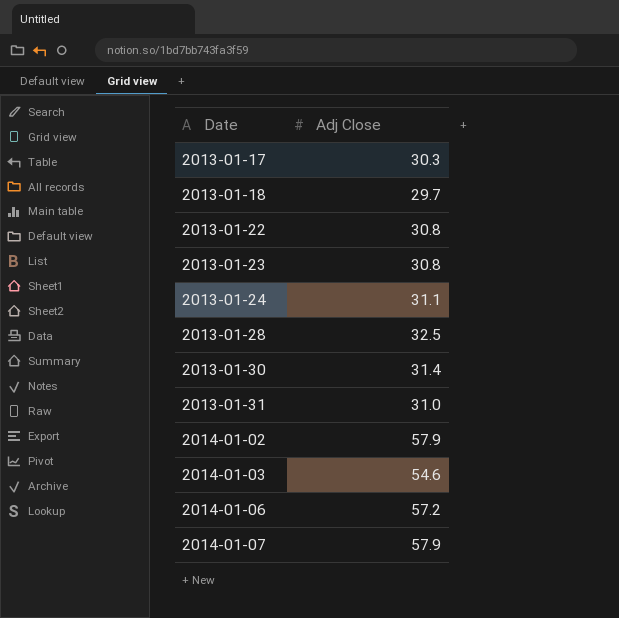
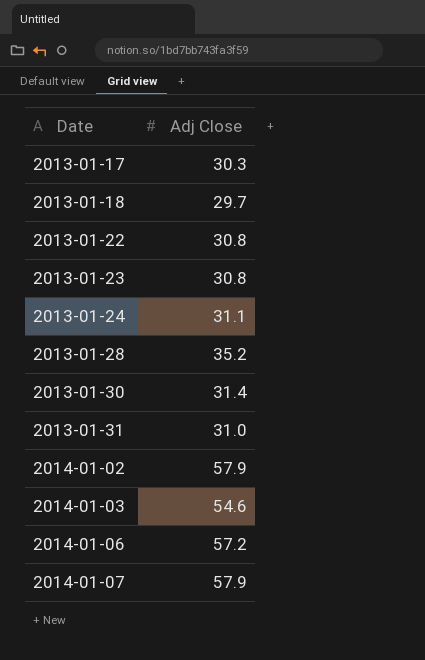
2013-01-28 | Adj Close: 32.5 -> 35.2

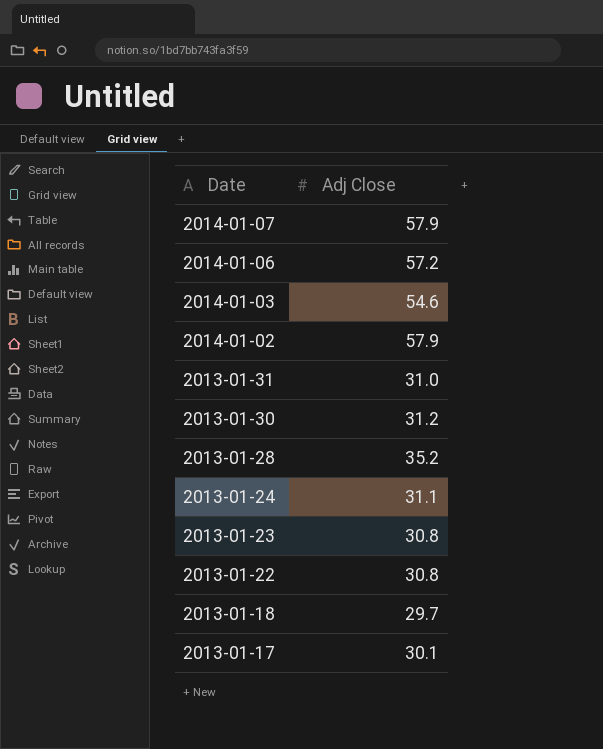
row order: Date ascending -> Date descending
2013-01-30 | Adj Close: 31.4 -> 31.2
2013-01-17 | Adj Close: 30.3 -> 30.1

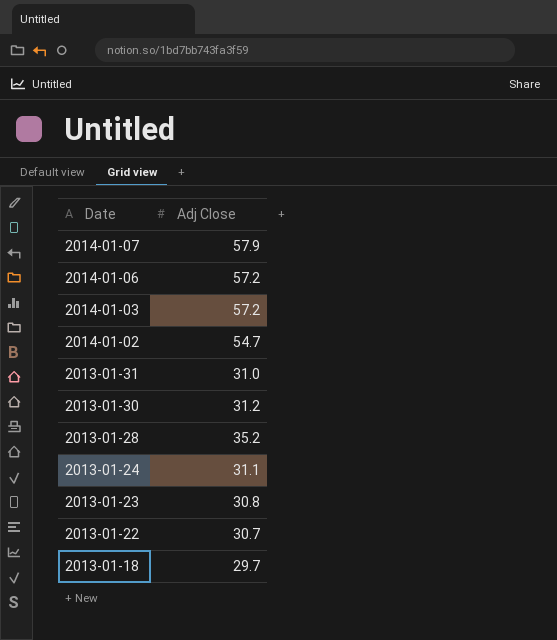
row 2013-01-17: 30.1 -> none
2014-01-03 | Adj Close: 54.6 -> 57.2
2014-01-02 | Adj Close: 57.9 -> 54.7
2013-01-22 | Adj Close: 30.8 -> 30.7

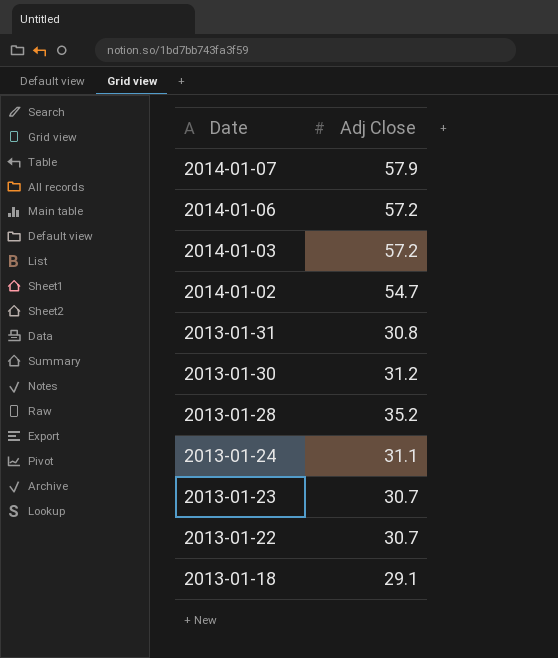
2013-01-31 | Adj Close: 31.0 -> 30.8
2013-01-23 | Adj Close: 30.8 -> 30.7
2013-01-18 | Adj Close: 29.7 -> 29.1

